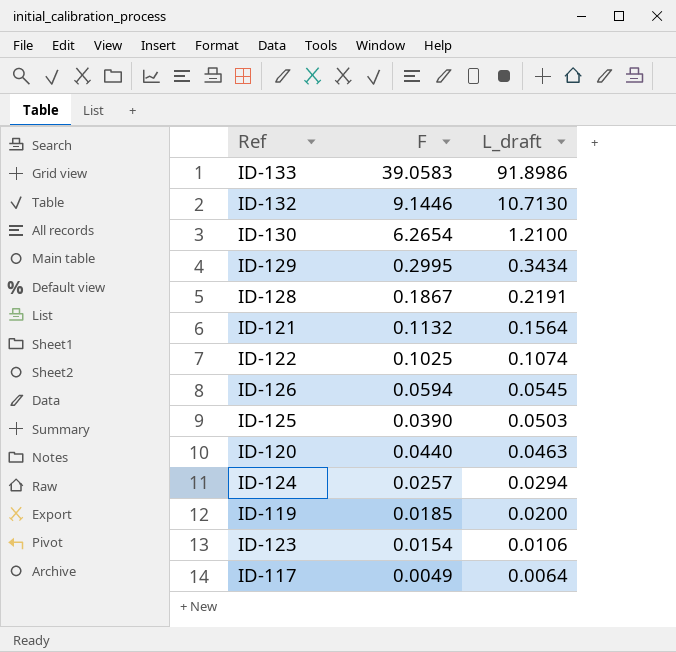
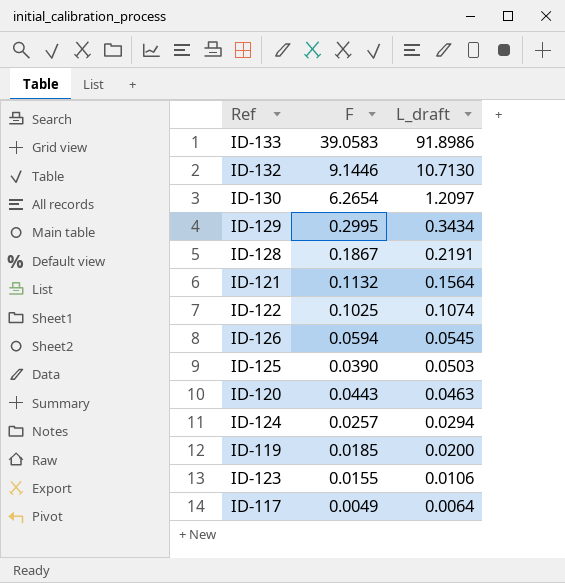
ID-130 | L_draft: 1.2100 -> 1.2097
ID-120 | F: 0.0440 -> 0.0443
ID-123 | F: 0.0154 -> 0.0155

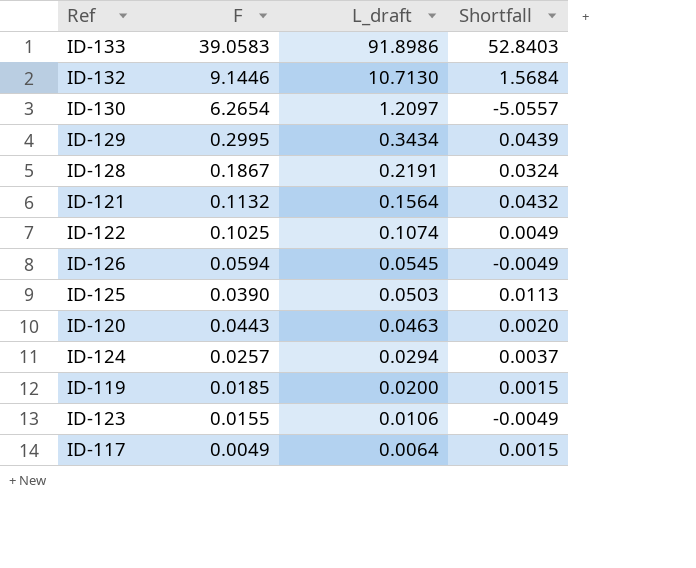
column Shortfall | formula: none -> [L_draft] - [F]

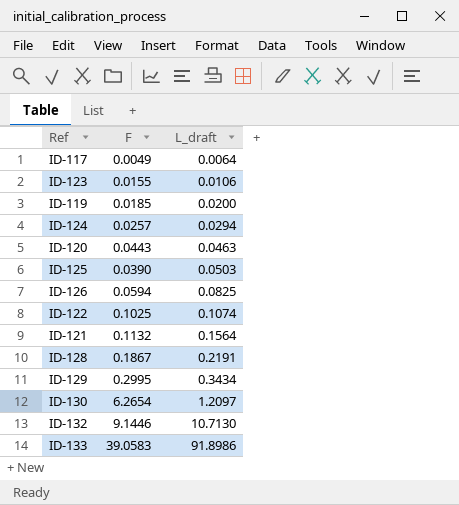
row order: L_draft descending -> L_draft ascending
column Shortfall | formula: [L_draft] - [F] -> none
ID-126 | L_draft: 0.0545 -> 0.0825

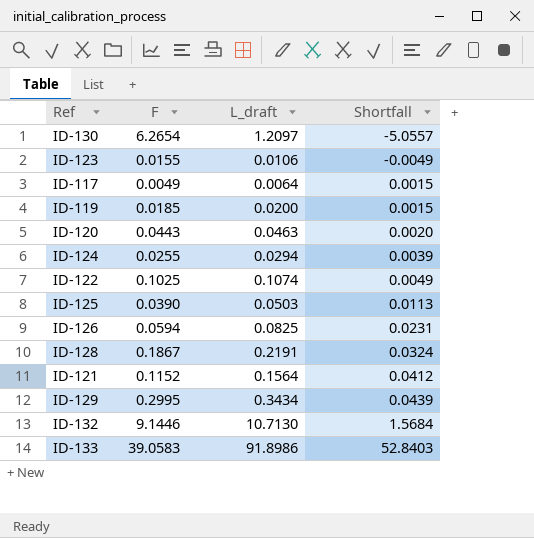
row order: L_draft ascending -> Shortfall ascending
column Shortfall | formula: none -> [L_draft] - [F]
ID-124 | F: 0.0257 -> 0.0255
ID-121 | F: 0.1132 -> 0.1152

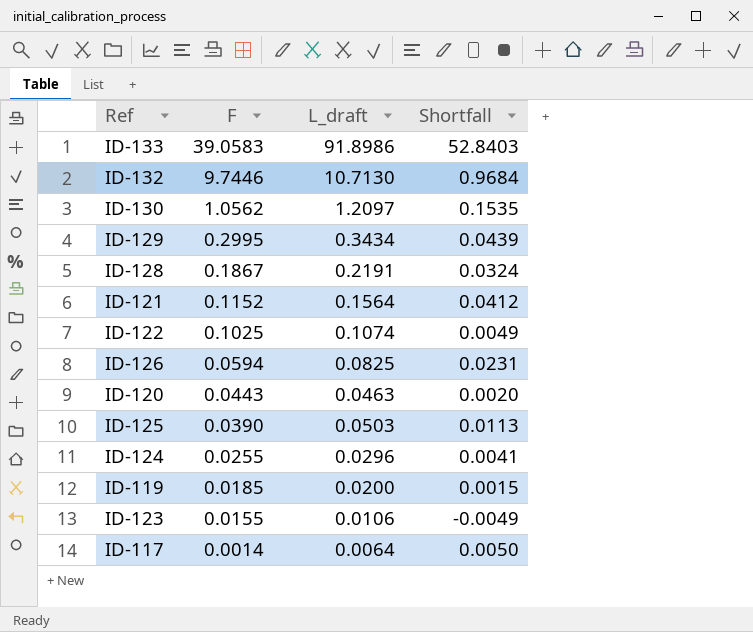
row order: Shortfall ascending -> F descending
ID-132 | F: 9.1446 -> 9.7446
ID-132 | Shortfall: 1.5684 -> 0.9684
ID-130 | F: 6.2654 -> 1.0562
ID-130 | Shortfall: -5.0557 -> 0.1535
ID-124 | L_draft: 0.0294 -> 0.0296
ID-124 | Shortfall: 0.0039 -> 0.0041
ID-117 | F: 0.0049 -> 0.0014
ID-117 | Shortfall: 0.0015 -> 0.0050

